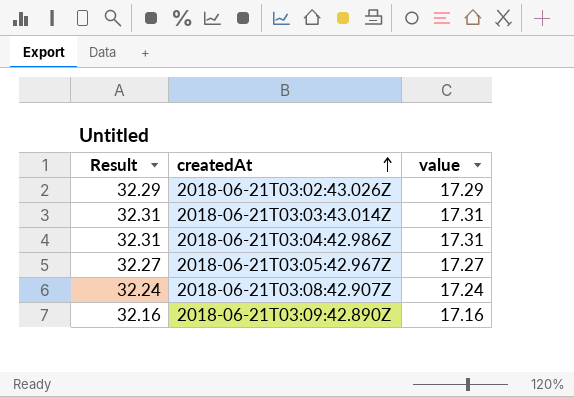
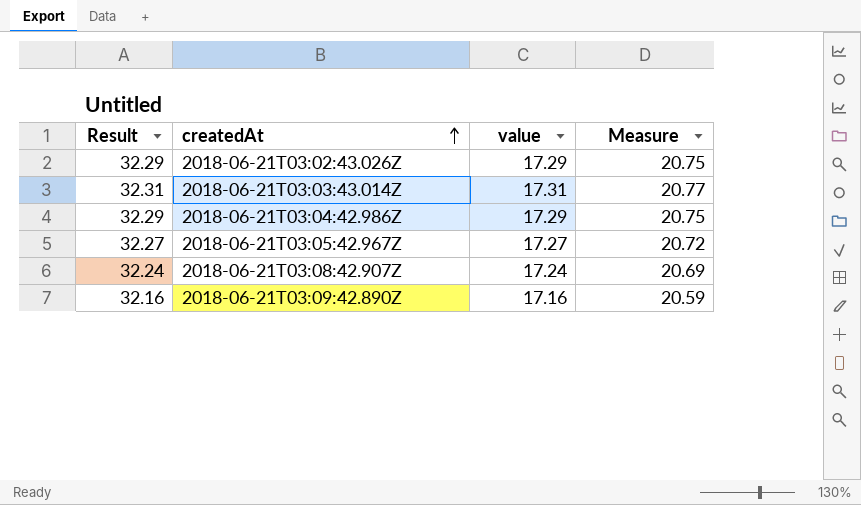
column Measure | formula: none -> [value] * 1.2
2018-06-21T03:04:42.986Z | Result: 32.31 -> 32.29
2018-06-21T03:04:42.986Z | value: 17.31 -> 17.29

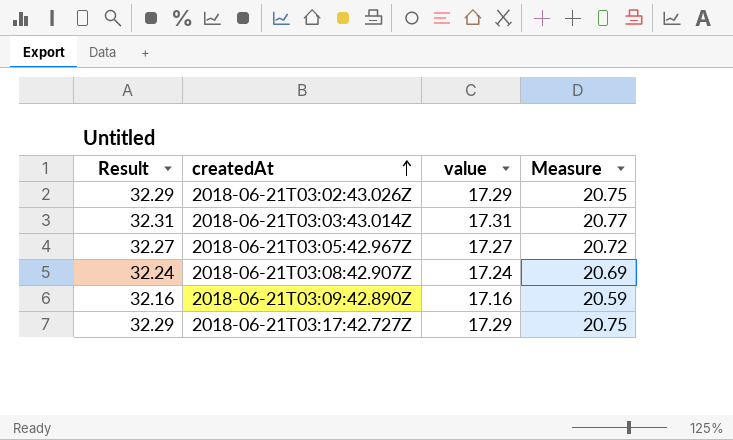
row 2018-06-21T03:04:42.986Z: 32.29 | 17.29 | 20.75 -> none
row 2018-06-21T03:17:42.727Z: none -> 32.29 | 17.29 | 20.75

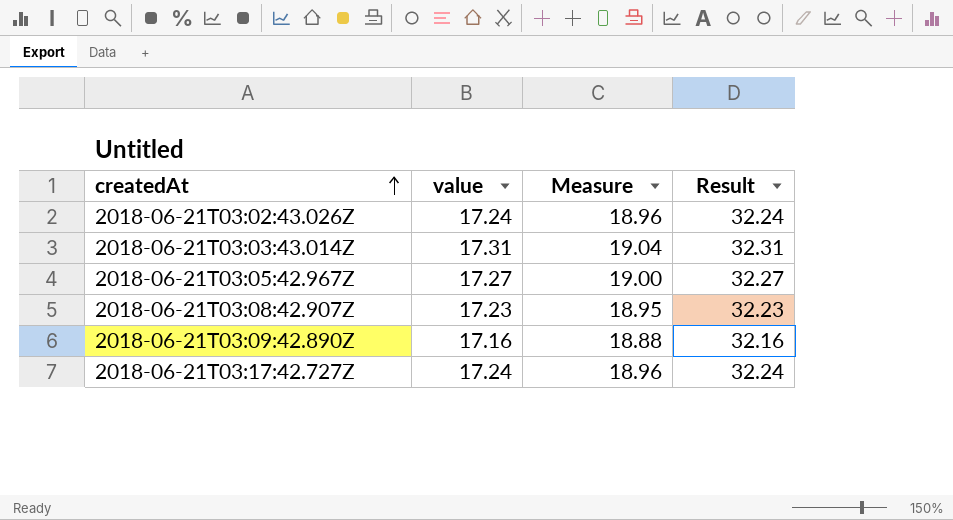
column Measure | formula: [value] * 1.2 -> [value] * 1.1
column Result | position: 1 -> 4
2018-06-21T03:02:43.026Z | value: 17.29 -> 17.24
2018-06-21T03:02:43.026Z | Result: 32.29 -> 32.24
2018-06-21T03:08:42.907Z | value: 17.24 -> 17.23
2018-06-21T03:08:42.907Z | Result: 32.24 -> 32.23
2018-06-21T03:17:42.727Z | value: 17.29 -> 17.24
2018-06-21T03:17:42.727Z | Result: 32.29 -> 32.24

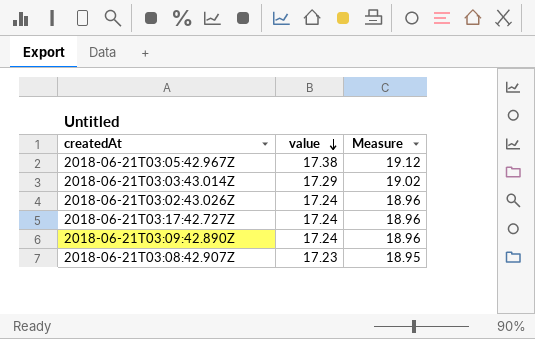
row order: createdAt ascending -> value descending
column Result | formula: [value] + 15 -> none
2018-06-21T03:05:42.967Z | value: 17.27 -> 17.38
2018-06-21T03:05:42.967Z | Measure: 19.00 -> 19.12
2018-06-21T03:03:43.014Z | value: 17.31 -> 17.29
2018-06-21T03:03:43.014Z | Measure: 19.04 -> 19.02
2018-06-21T03:09:42.890Z | value: 17.16 -> 17.24
2018-06-21T03:09:42.890Z | Measure: 18.88 -> 18.96

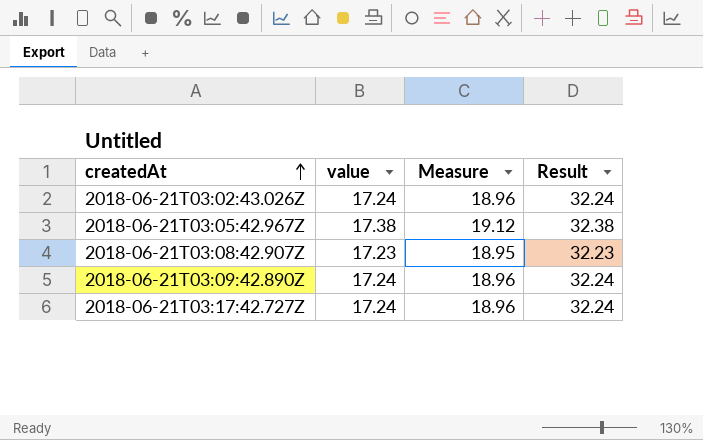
row order: value descending -> createdAt ascending
column Result | formula: none -> [value] + 15
row 2018-06-21T03:03:43.014Z: 17.29 | 19.02 -> none

